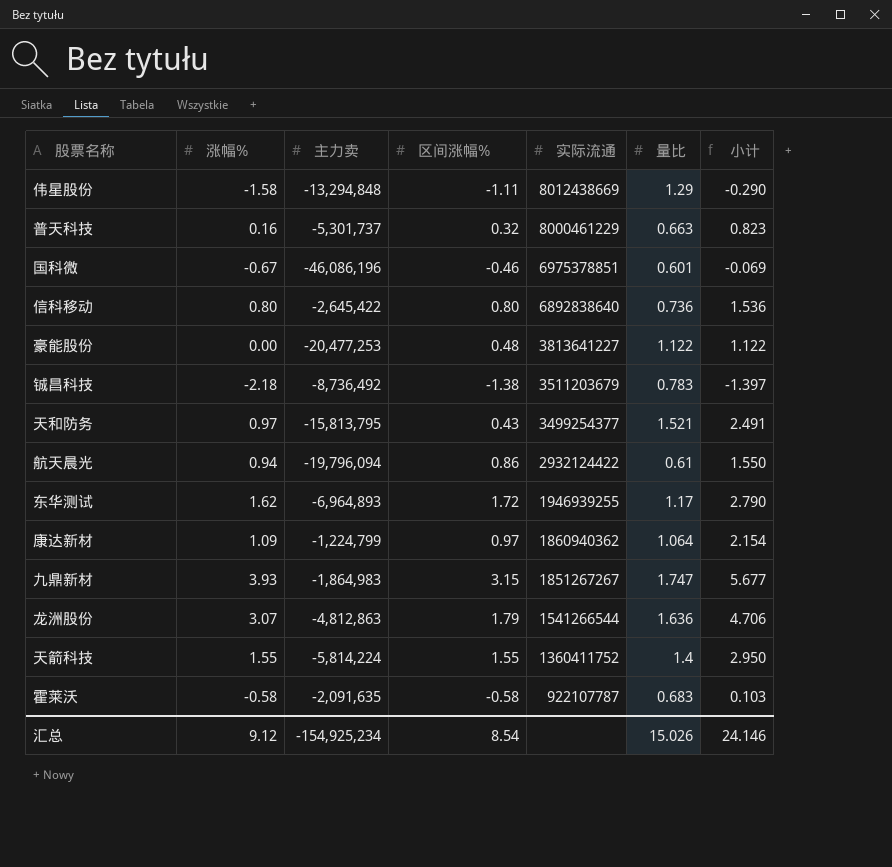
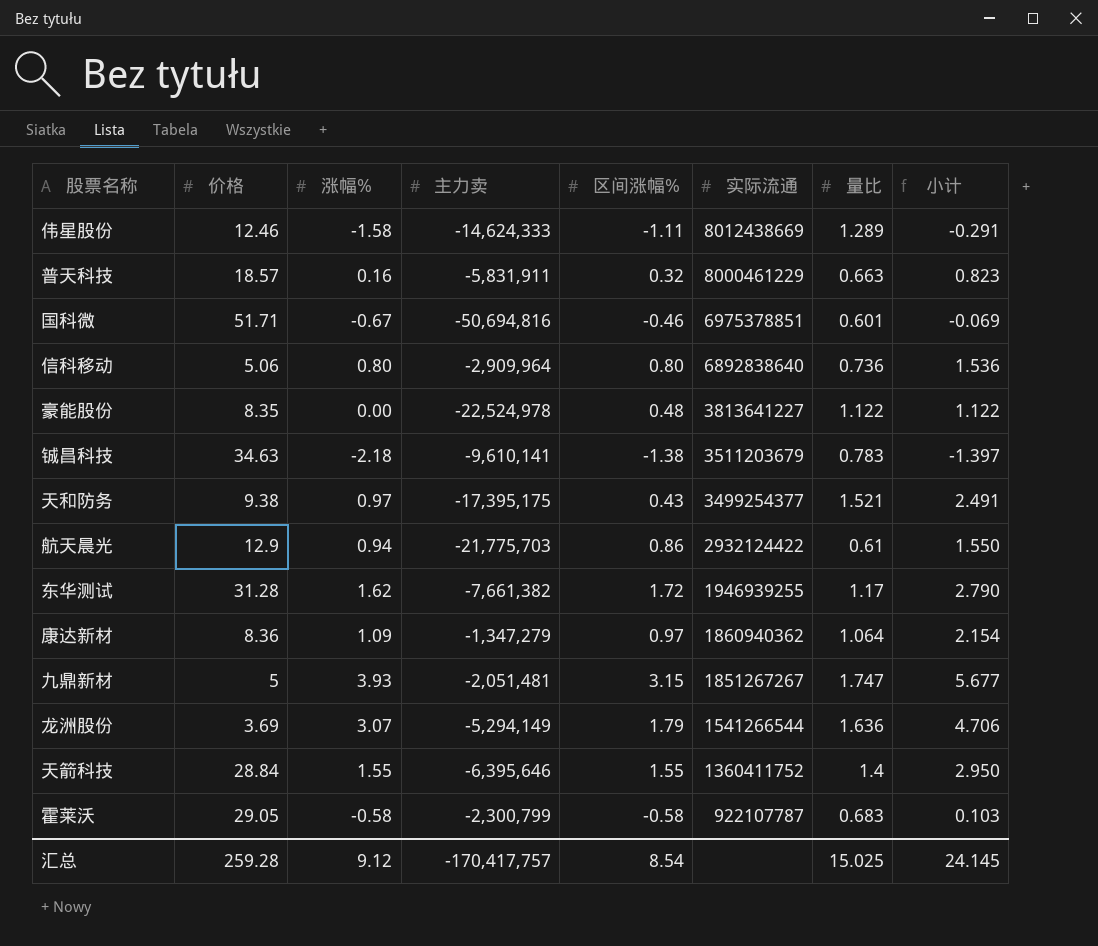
column 价格 | position: none -> 2
伟星股份 | 主力卖: -13,294,848 -> -14,624,333
伟星股份 | 量比: 1.29 -> 1.289
伟星股份 | 小计: -0.290 -> -0.291
普天科技 | 主力卖: -5,301,737 -> -5,831,911
国科微 | 主力卖: -46,086,196 -> -50,694,816
信科移动 | 主力卖: -2,645,422 -> -2,909,964
豪能股份 | 主力卖: -20,477,253 -> -22,524,978
铖昌科技 | 主力卖: -8,736,492 -> -9,610,141
天和防务 | 主力卖: -15,813,795 -> -17,395,175
航天晨光 | 主力卖: -19,796,094 -> -21,775,703
东华测试 | 主力卖: -6,964,893 -> -7,661,382
康达新材 | 主力卖: -1,224,799 -> -1,347,279
九鼎新材 | 主力卖: -1,864,983 -> -2,051,481
龙洲股份 | 主力卖: -4,812,863 -> -5,294,149
天箭科技 | 主力卖: -5,814,224 -> -6,395,646
霍莱沃 | 主力卖: -2,091,635 -> -2,300,799
汇总 | 主力卖: -154,925,234 -> -170,417,757
汇总 | 量比: 15.026 -> 15.025
汇总 | 小计: 24.146 -> 24.145

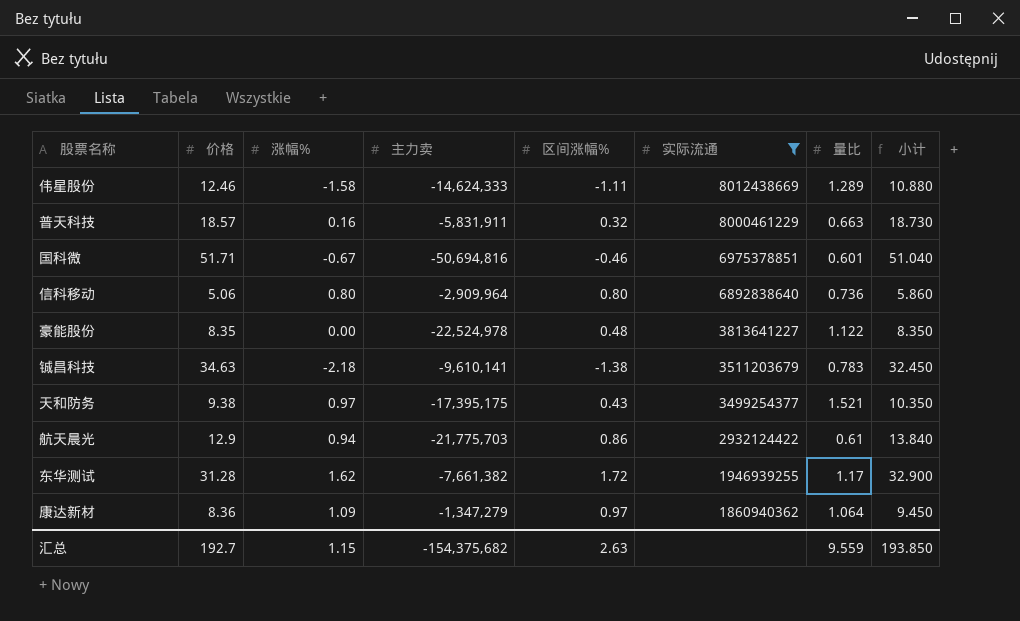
filter: none -> 实际流通 >= 1860940362
column 小计 | formula: [涨幅%] + [量比] -> [价格] + [涨幅%]
汇总 | 价格: 259.28 -> 192.7
汇总 | 涨幅%: 9.12 -> 1.15
汇总 | 主力卖: -170,417,757 -> -154,375,682
汇总 | 区间涨幅%: 8.54 -> 2.63
汇总 | 量比: 15.025 -> 9.559
汇总 | 小计: 24.145 -> 193.850

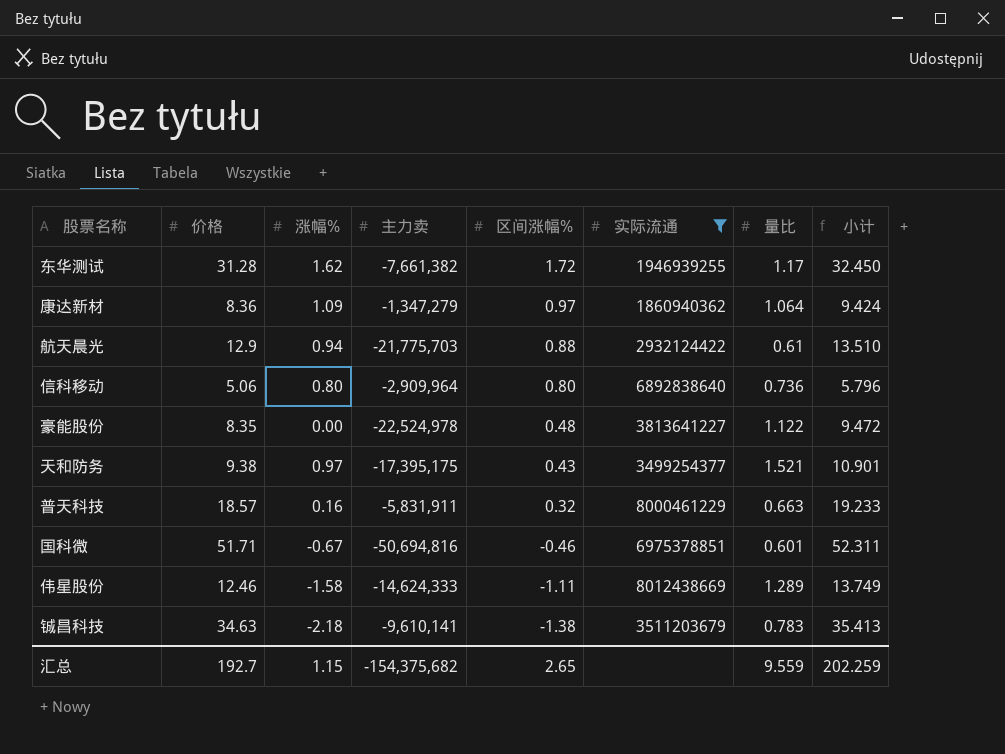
row order: 实际流通 descending -> 区间涨幅% descending
column 小计 | formula: [价格] + [涨幅%] -> [价格] + [量比]
航天晨光 | 区间涨幅%: 0.86 -> 0.88
汇总 | 区间涨幅%: 2.63 -> 2.65
汇总 | 小计: 193.850 -> 202.259

